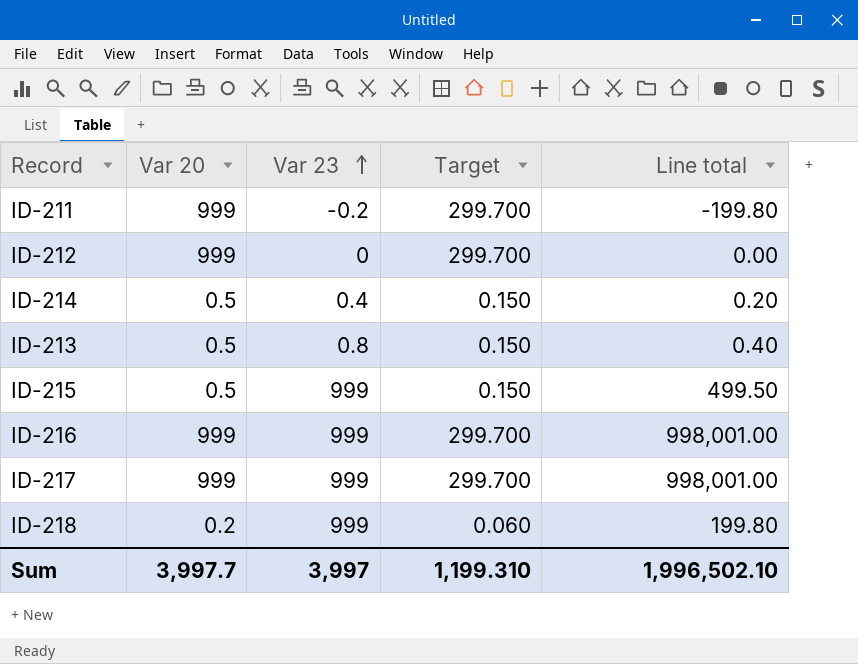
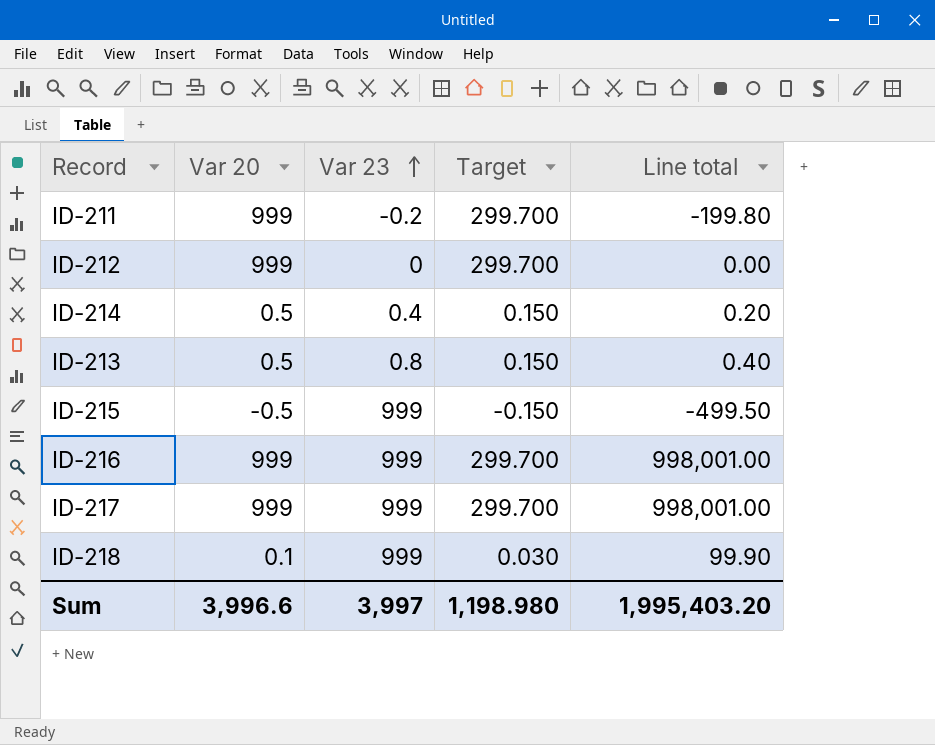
ID-215 | Var 20: 0.5 -> -0.5
ID-215 | Target: 0.150 -> -0.150
ID-215 | Line total: 499.50 -> -499.50
ID-218 | Var 20: 0.2 -> 0.1
ID-218 | Target: 0.060 -> 0.030
ID-218 | Line total: 199.80 -> 99.90
Sum | Var 20: 3,997.7 -> 3,996.6
Sum | Target: 1,199.310 -> 1,198.980
Sum | Line total: 1,996,502.10 -> 1,995,403.20

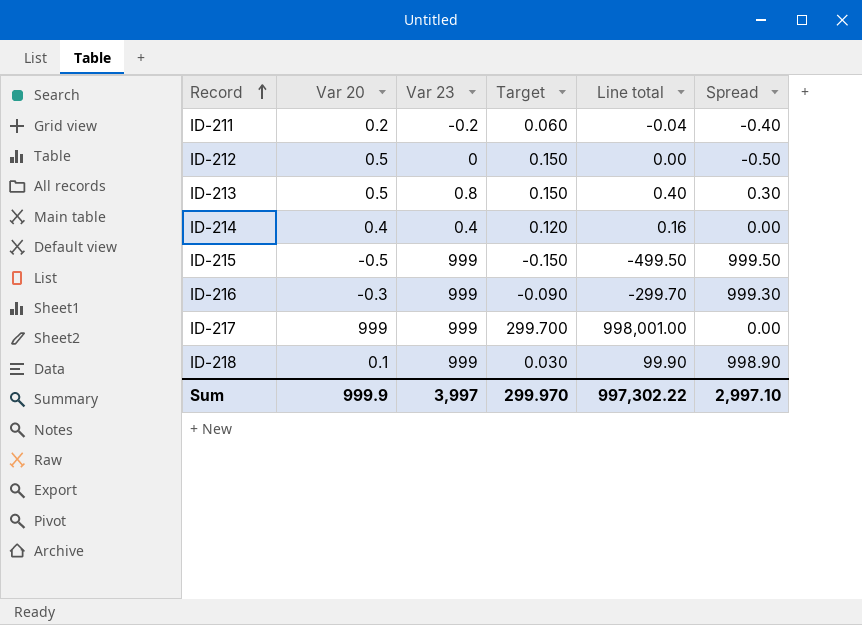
row order: Var 23 ascending -> Record ascending
column Spread | formula: none -> [Var 23] - [Var 20]
ID-211 | Var 20: 999 -> 0.2
ID-211 | Target: 299.700 -> 0.060
ID-211 | Line total: -199.80 -> -0.04
ID-212 | Var 20: 999 -> 0.5
ID-212 | Target: 299.700 -> 0.150
ID-214 | Var 20: 0.5 -> 0.4
ID-214 | Target: 0.150 -> 0.120
ID-214 | Line total: 0.20 -> 0.16
ID-216 | Var 20: 999 -> -0.3
ID-216 | Target: 299.700 -> -0.090
ID-216 | Line total: 998,001.00 -> -299.70
Sum | Var 20: 3,996.6 -> 999.9
Sum | Target: 1,198.980 -> 299.970
Sum | Line total: 1,995,403.20 -> 997,302.22

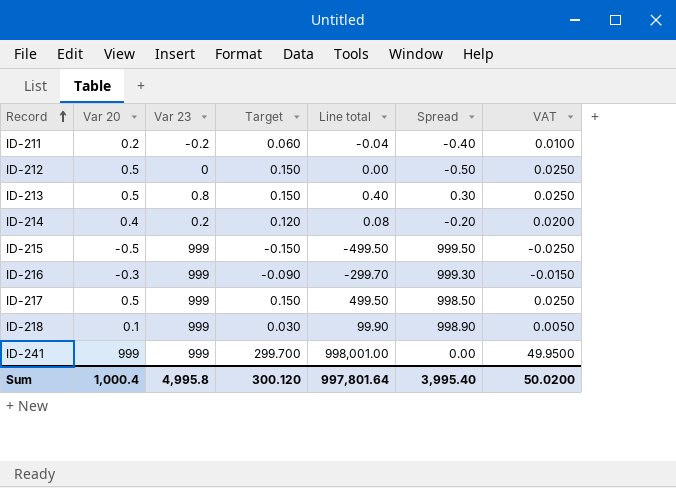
column VAT | formula: none -> [Var 20] * 0.05
ID-214 | Var 23: 0.4 -> 0.2
ID-214 | Line total: 0.16 -> 0.08
ID-214 | Spread: 0.00 -> -0.20
ID-217 | Var 20: 999 -> 0.5
ID-217 | Target: 299.700 -> 0.150
ID-217 | Line total: 998,001.00 -> 499.50
ID-217 | Spread: 0.00 -> 998.50
row ID-241: none -> 999 | 999 | 299.700 | 998,001.00 | 0.00 | 49.9500
Sum | Var 20: 999.9 -> 1,000.4
Sum | Var 23: 3,997 -> 4,995.8
Sum | Target: 299.970 -> 300.120
Sum | Line total: 997,302.22 -> 997,801.64
Sum | Spread: 2,997.10 -> 3,995.40

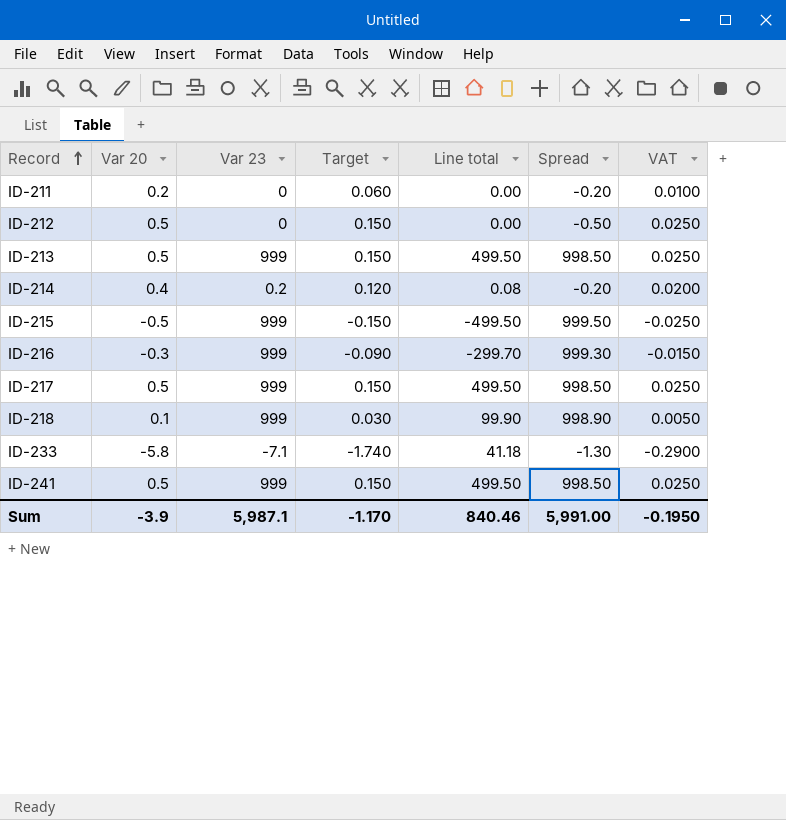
ID-211 | Var 23: -0.2 -> 0
ID-211 | Line total: -0.04 -> 0.00
ID-211 | Spread: -0.40 -> -0.20
ID-213 | Var 23: 0.8 -> 999
ID-213 | Line total: 0.40 -> 499.50
ID-213 | Spread: 0.30 -> 998.50
row ID-233: none -> -5.8 | -7.1 | -1.740 | 41.18 | -1.30 | -0.2900
ID-241 | Var 20: 999 -> 0.5
ID-241 | Target: 299.700 -> 0.150
ID-241 | Line total: 998,001.00 -> 499.50
ID-241 | Spread: 0.00 -> 998.50
ID-241 | VAT: 49.9500 -> 0.0250
Sum | Var 20: 1,000.4 -> -3.9
Sum | Var 23: 4,995.8 -> 5,987.1
Sum | Target: 300.120 -> -1.170
Sum | Line total: 997,801.64 -> 840.46
Sum | Spread: 3,995.40 -> 5,991.00
Sum | VAT: 50.0200 -> -0.1950

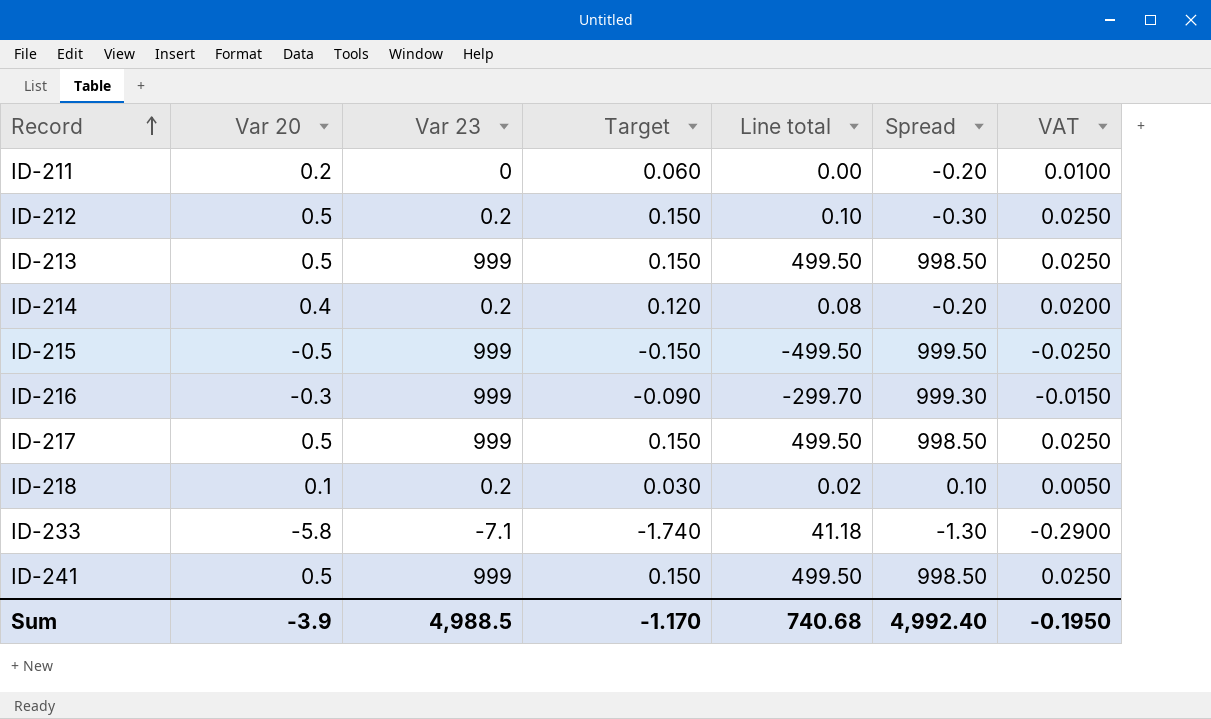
ID-212 | Var 23: 0 -> 0.2
ID-212 | Line total: 0.00 -> 0.10
ID-212 | Spread: -0.50 -> -0.30
ID-218 | Var 23: 999 -> 0.2
ID-218 | Line total: 99.90 -> 0.02
ID-218 | Spread: 998.90 -> 0.10
Sum | Var 23: 5,987.1 -> 4,988.5
Sum | Line total: 840.46 -> 740.68
Sum | Spread: 5,991.00 -> 4,992.40

